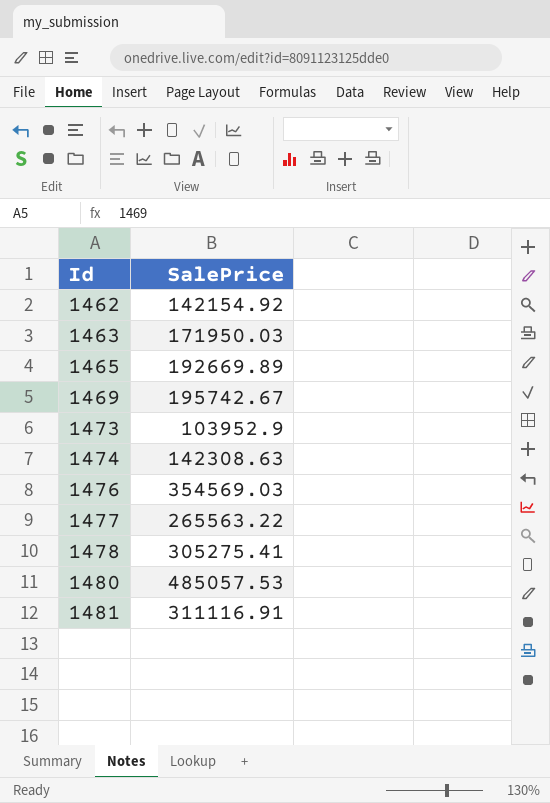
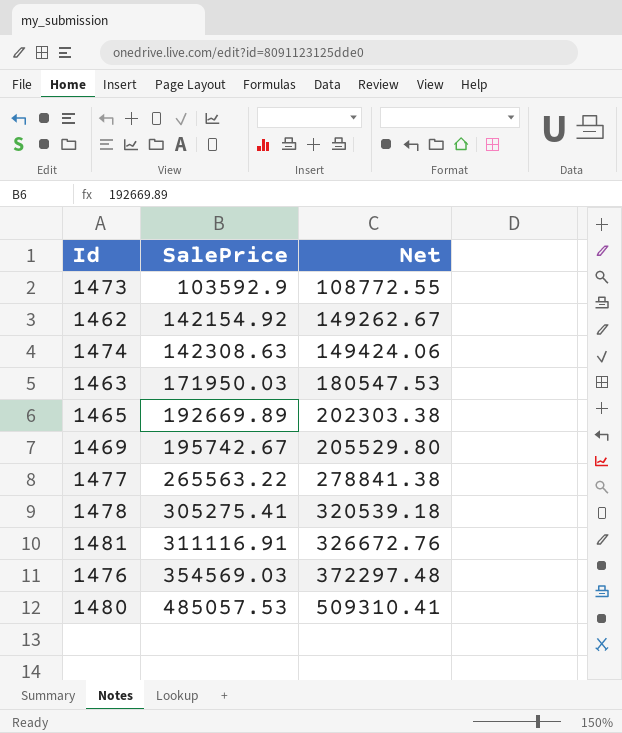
row order: Id ascending -> SalePrice ascending
column Net | formula: none -> [SalePrice] * 1.05
1473 | SalePrice: 103952.9 -> 103592.9

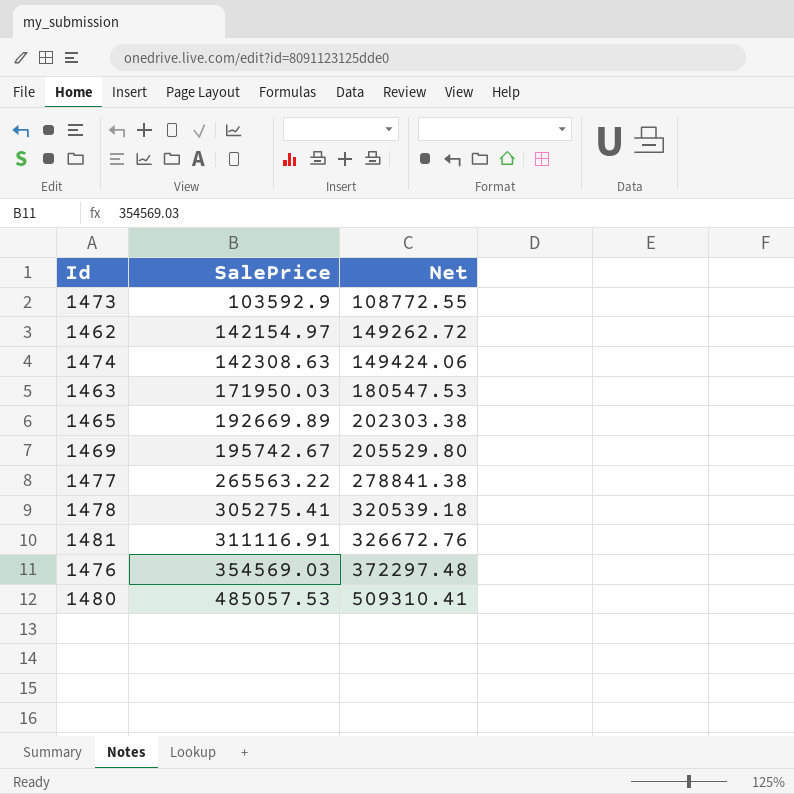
1462 | SalePrice: 142154.92 -> 142154.97
1462 | Net: 149262.67 -> 149262.72

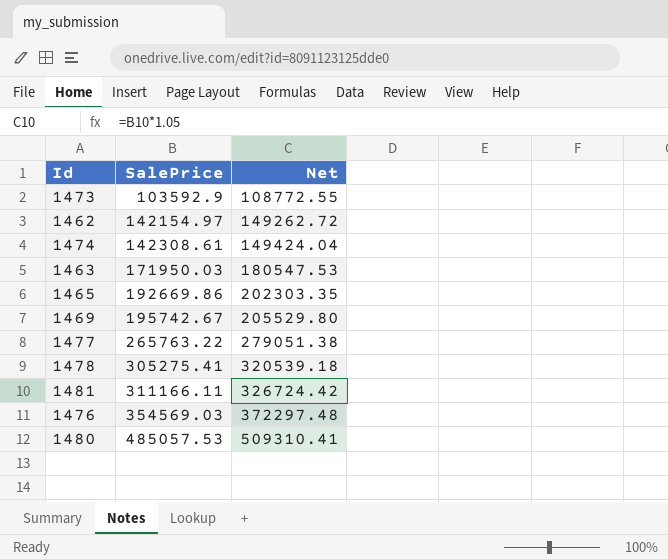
1474 | SalePrice: 142308.63 -> 142308.61
1474 | Net: 149424.06 -> 149424.04
1465 | SalePrice: 192669.89 -> 192669.86
1465 | Net: 202303.38 -> 202303.35
1477 | SalePrice: 265563.22 -> 265763.22
1477 | Net: 278841.38 -> 279051.38
1481 | SalePrice: 311116.91 -> 311166.11
1481 | Net: 326672.76 -> 326724.42

